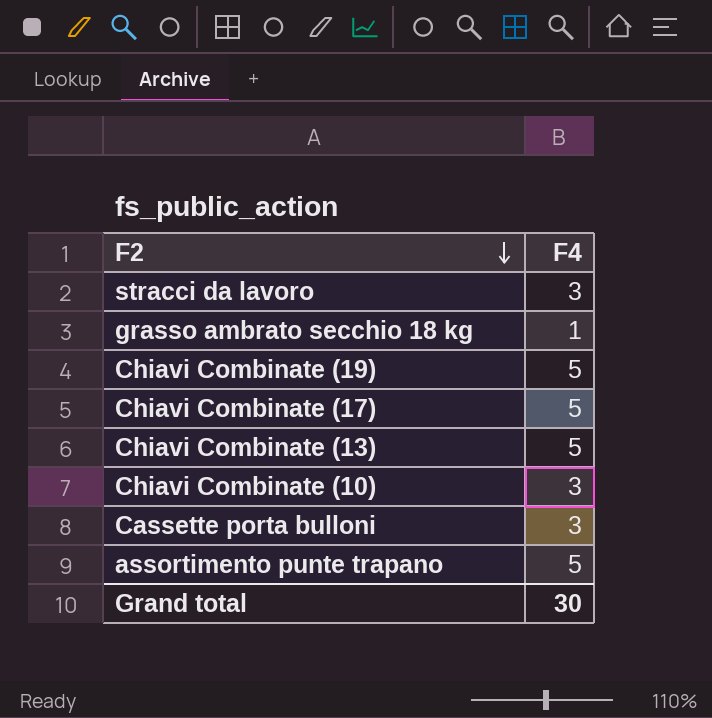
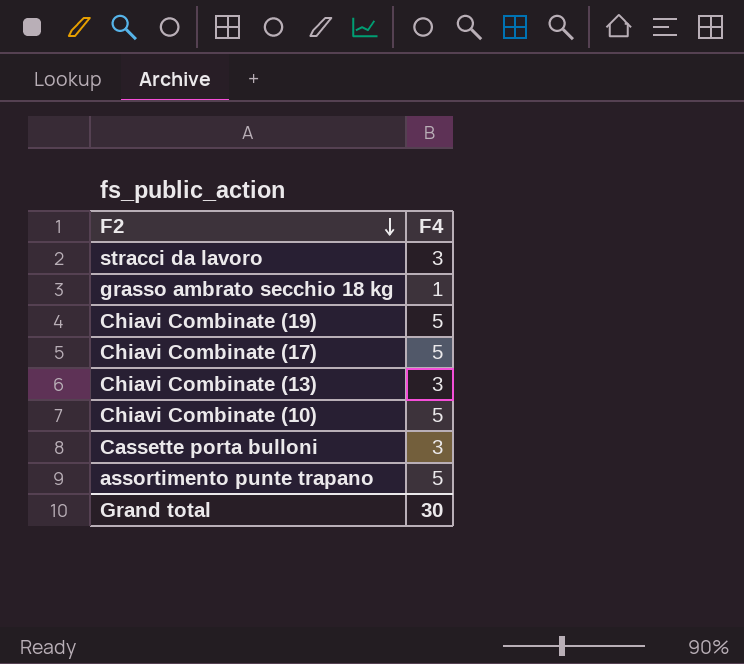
Chiavi Combinate (13) | F4: 5 -> 3
Chiavi Combinate (10) | F4: 3 -> 5

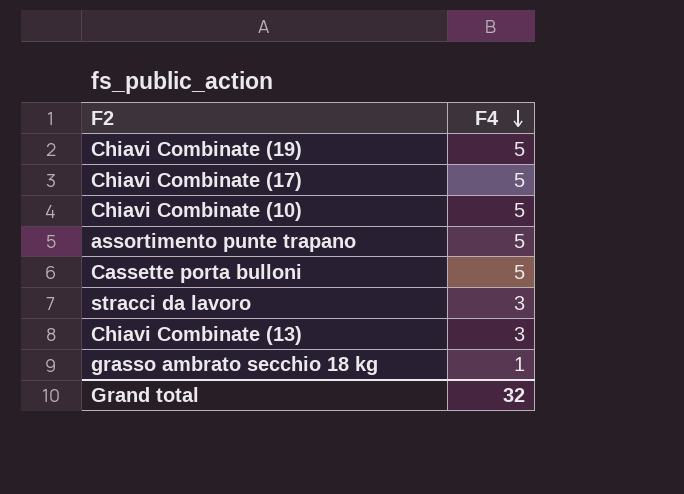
row order: F2 descending -> F4 descending
Cassette porta bulloni | F4: 3 -> 5
Grand total | F4: 30 -> 32

